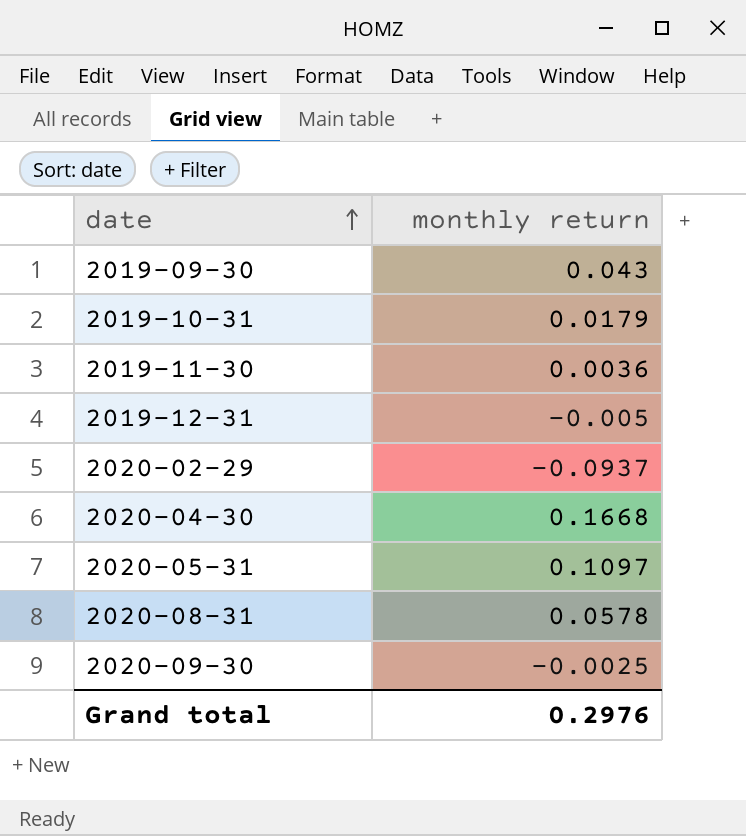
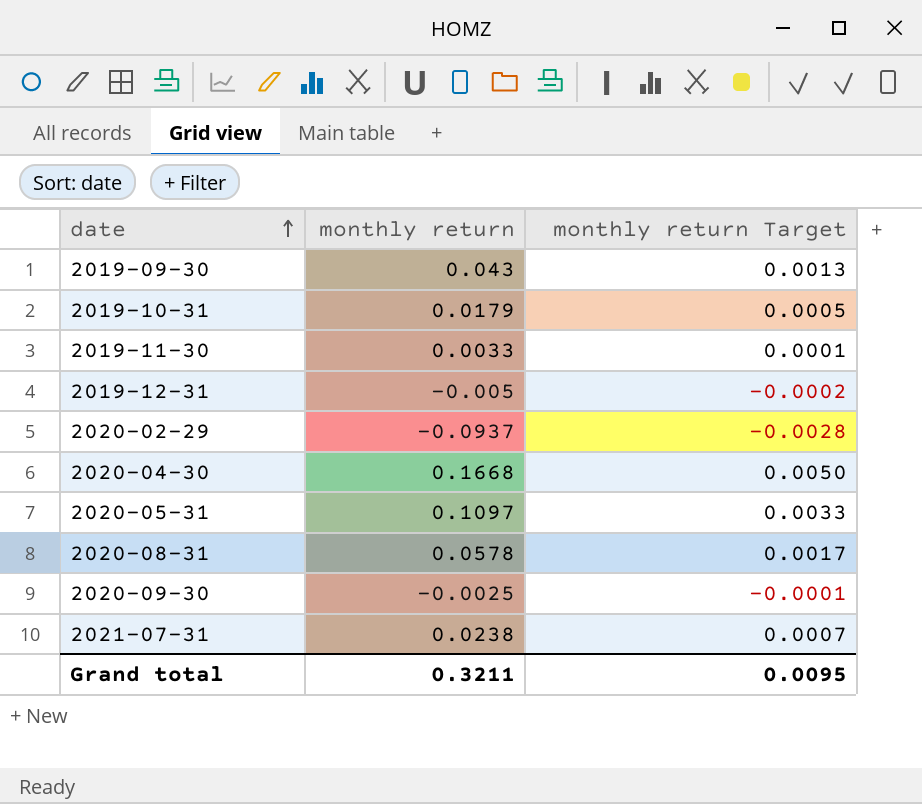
column monthly return Target | formula: none -> [monthly return] * 0.03
2019-11-30 | monthly return: 0.0036 -> 0.0033
row 2021-07-31: none -> 0.0238 | 0.0007
Grand total | monthly return: 0.2976 -> 0.3211

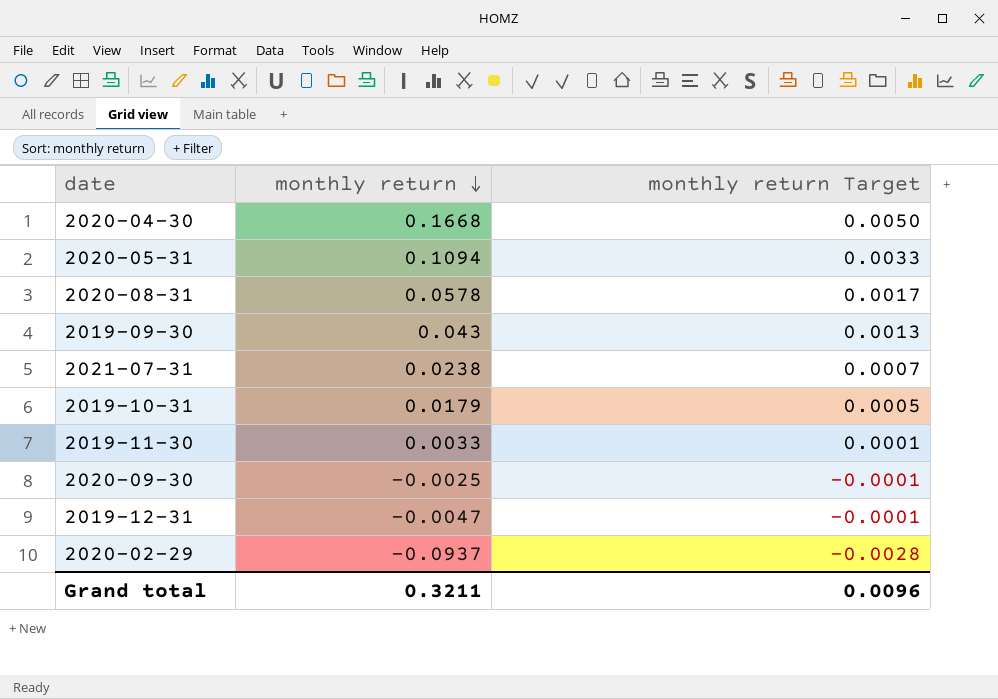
row order: date ascending -> monthly return descending
2020-05-31 | monthly return: 0.1097 -> 0.1094
2019-12-31 | monthly return: -0.005 -> -0.0047
2019-12-31 | monthly return Target: -0.0002 -> -0.0001
Grand total | monthly return Target: 0.0095 -> 0.0096

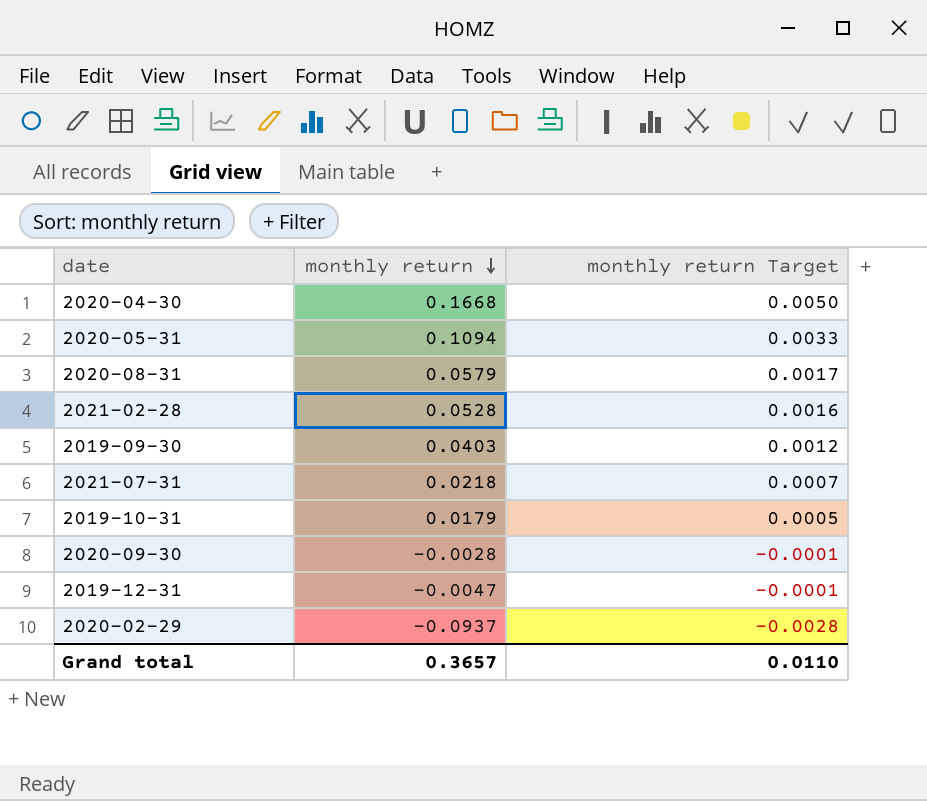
row 2019-11-30: 0.0033 | 0.0001 -> none
2020-08-31 | monthly return: 0.0578 -> 0.0579
row 2021-02-28: none -> 0.0528 | 0.0016
2019-09-30 | monthly return: 0.043 -> 0.0403
2019-09-30 | monthly return Target: 0.0013 -> 0.0012
2021-07-31 | monthly return: 0.0238 -> 0.0218
2020-09-30 | monthly return: -0.0025 -> -0.0028
Grand total | monthly return: 0.3211 -> 0.3657
Grand total | monthly return Target: 0.0096 -> 0.0110

